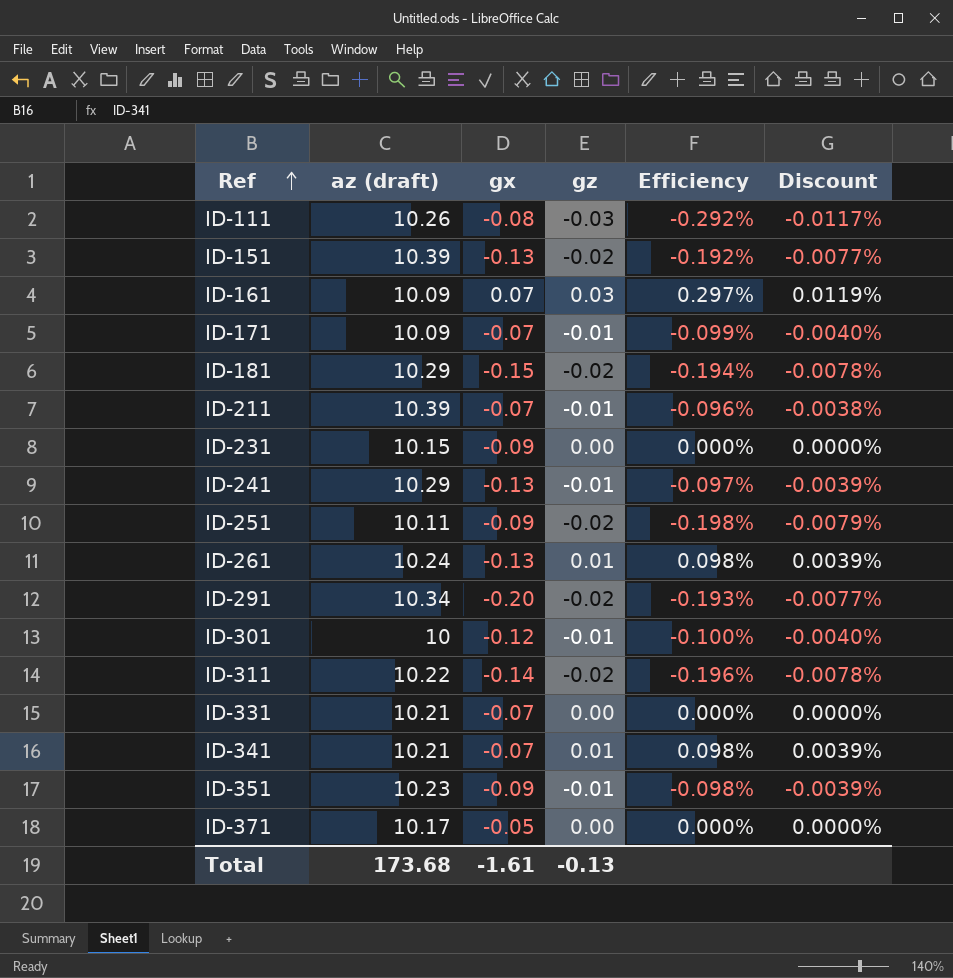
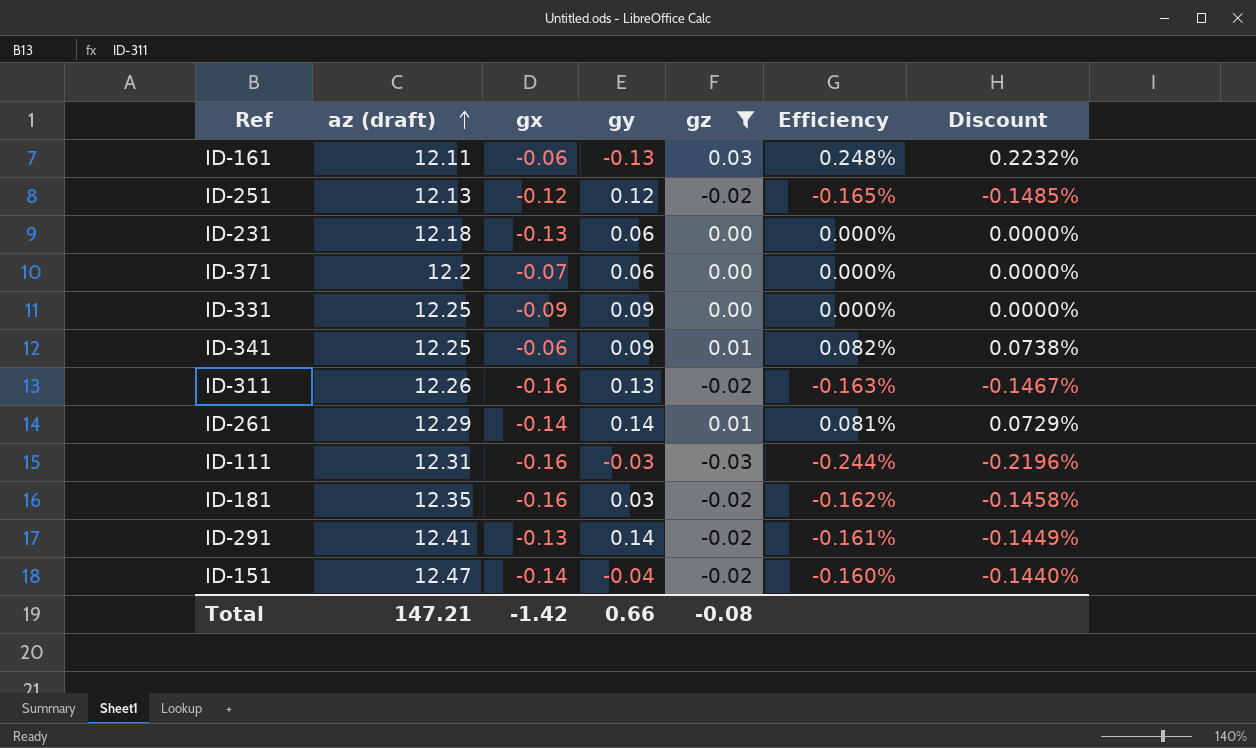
filter: none -> gz != -0.01
row order: Ref ascending -> az (draft) ascending
column gy | position: none -> 4
column Discount | formula: [Efficiency] * 0.04 -> [Efficiency] * 0.9
ID-161 | az (draft): 10.09 -> 12.11
ID-161 | gx: 0.07 -> -0.06
ID-161 | Efficiency: 0.297% -> 0.248%
ID-251 | az (draft): 10.11 -> 12.13
ID-251 | gx: -0.09 -> -0.12
ID-251 | Efficiency: -0.198% -> -0.165%
ID-231 | az (draft): 10.15 -> 12.18
ID-231 | gx: -0.09 -> -0.13
ID-371 | az (draft): 10.17 -> 12.2
ID-371 | gx: -0.05 -> -0.07
ID-331 | az (draft): 10.21 -> 12.25
ID-331 | gx: -0.07 -> -0.09
ID-341 | az (draft): 10.21 -> 12.25
ID-341 | gx: -0.07 -> -0.06
ID-341 | Efficiency: 0.098% -> 0.082%
ID-311 | az (draft): 10.22 -> 12.26
ID-311 | gx: -0.14 -> -0.16
ID-311 | Efficiency: -0.196% -> -0.163%
ID-261 | az (draft): 10.24 -> 12.29
ID-261 | gx: -0.13 -> -0.14
ID-261 | Efficiency: 0.098% -> 0.081%
ID-111 | az (draft): 10.26 -> 12.31
ID-111 | gx: -0.08 -> -0.16
ID-111 | Efficiency: -0.292% -> -0.244%
ID-181 | az (draft): 10.29 -> 12.35
ID-181 | gx: -0.15 -> -0.16
ID-181 | Efficiency: -0.194% -> -0.162%
ID-291 | az (draft): 10.34 -> 12.41
ID-291 | gx: -0.20 -> -0.13
ID-291 | Efficiency: -0.193% -> -0.161%
ID-151 | az (draft): 10.39 -> 12.47
ID-151 | gx: -0.13 -> -0.14
ID-151 | Efficiency: -0.192% -> -0.160%
Total | az (draft): 173.68 -> 147.21
Total | gx: -1.61 -> -1.42
Total | gz: -0.13 -> -0.08

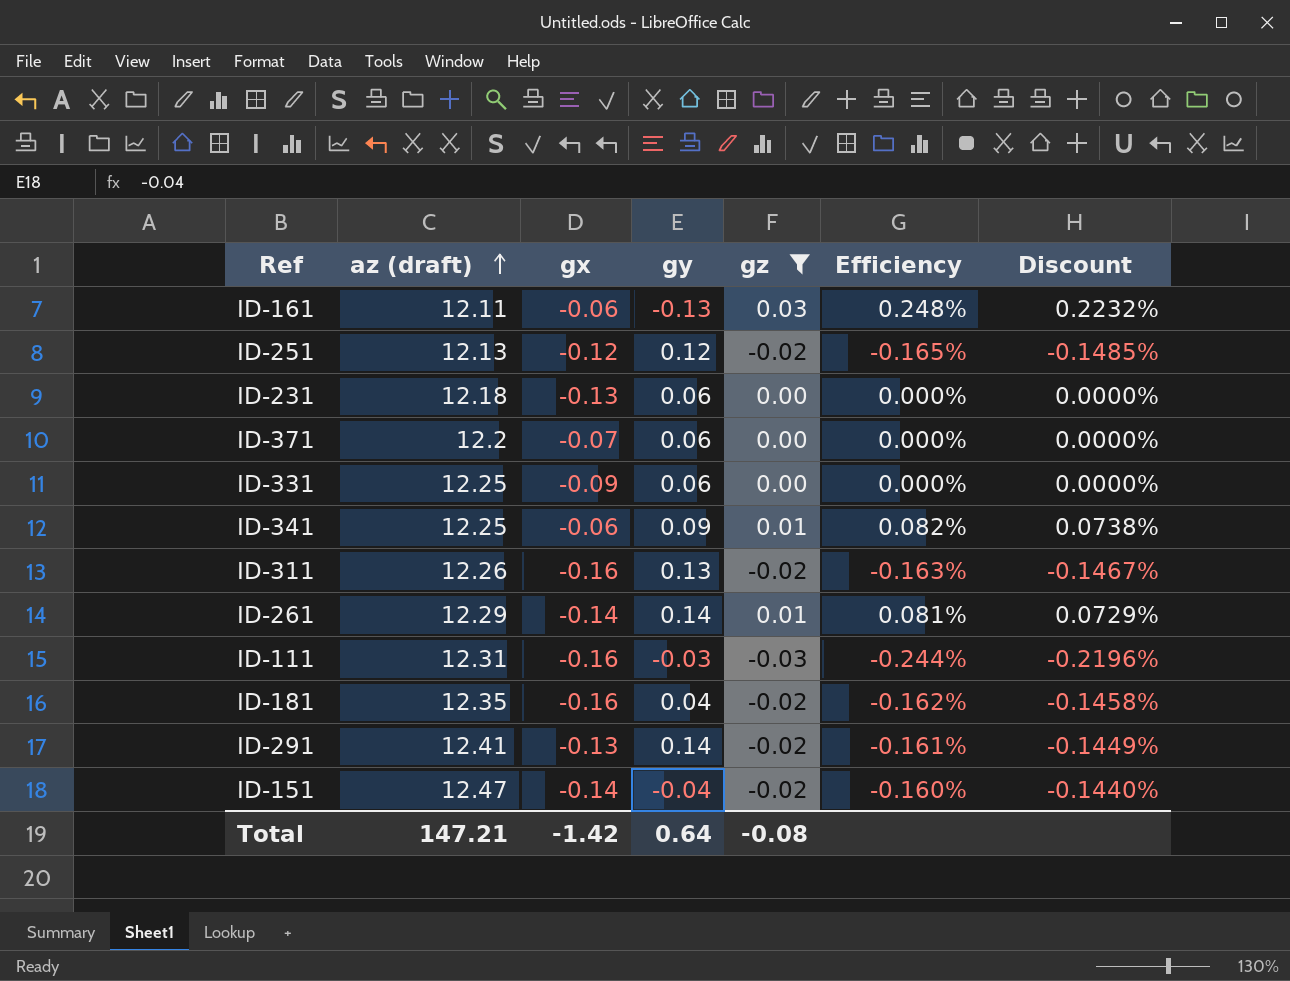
ID-331 | gy: 0.09 -> 0.06
ID-181 | gy: 0.03 -> 0.04
Total | gy: 0.66 -> 0.64

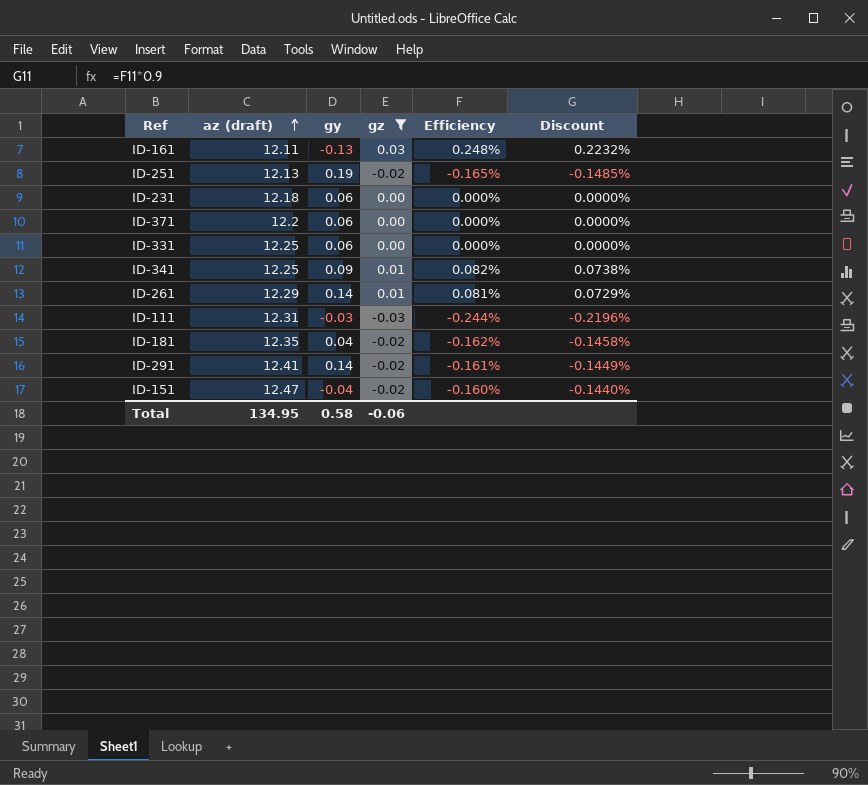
column gx | position: 3 -> none
row ID-311: 12.26 | -0.16 | 0.13 | -0.02 | -0.163% | -0.1467% -> none
ID-251 | gy: 0.12 -> 0.19
Total | az (draft): 147.21 -> 134.95
Total | gy: 0.64 -> 0.58
Total | gz: -0.08 -> -0.06

